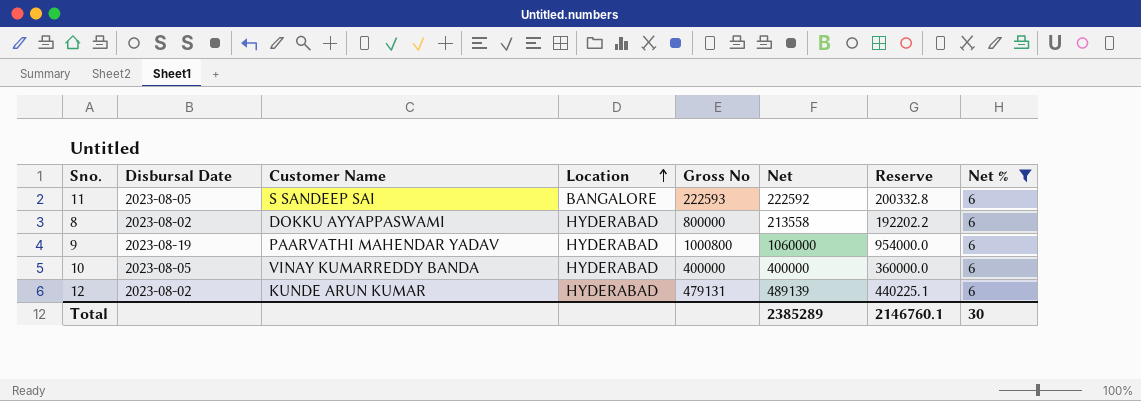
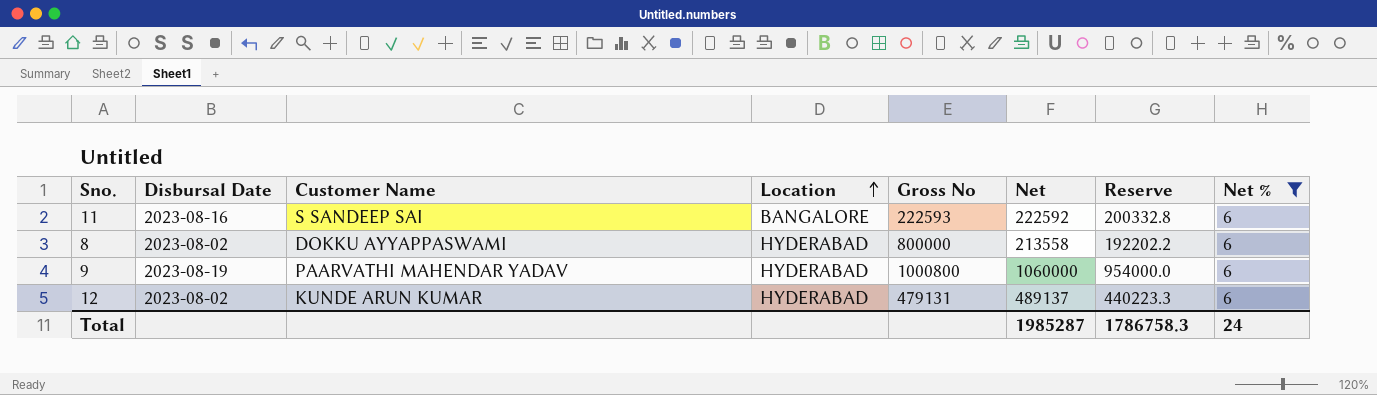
row 10: 2023-08-05 | VINAY KUMARREDDY BANDA | HYDERABAD | 400000 | 400000 | 360000.0 | 6 -> none
11 | Disbursal Date: 2023-08-05 -> 2023-08-16
12 | Net: 489139 -> 489137
12 | Reserve: 440225.1 -> 440223.3
Total | Net: 2385289 -> 1985287
Total | Reserve: 2146760.1 -> 1786758.3
Total | Net %: 30 -> 24

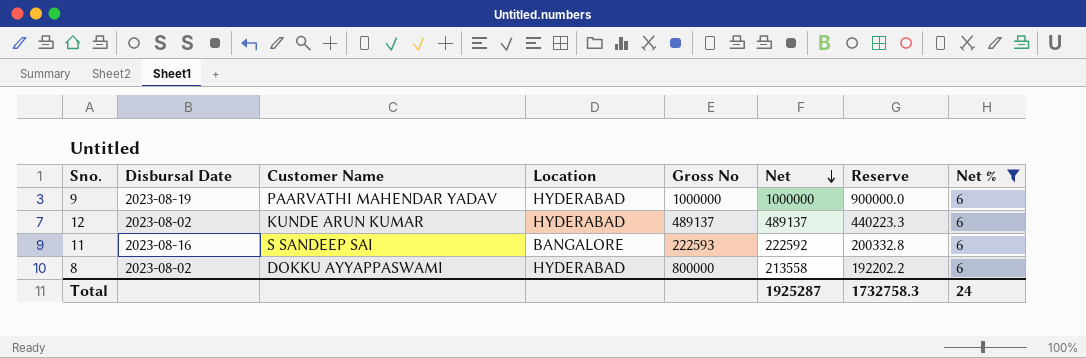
row order: Location ascending -> Net descending
9 | Gross No: 1000800 -> 1000000
9 | Net: 1060000 -> 1000000
9 | Reserve: 954000.0 -> 900000.0
12 | Gross No: 479131 -> 489137
Total | Net: 1985287 -> 1925287
Total | Reserve: 1786758.3 -> 1732758.3

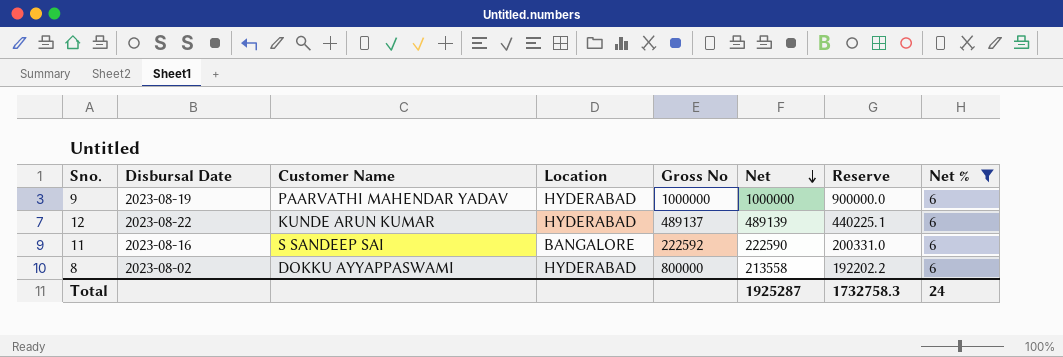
12 | Disbursal Date: 2023-08-02 -> 2023-08-22
12 | Net: 489137 -> 489139
12 | Reserve: 440223.3 -> 440225.1
11 | Gross No: 222593 -> 222592
11 | Net: 222592 -> 222590
11 | Reserve: 200332.8 -> 200331.0

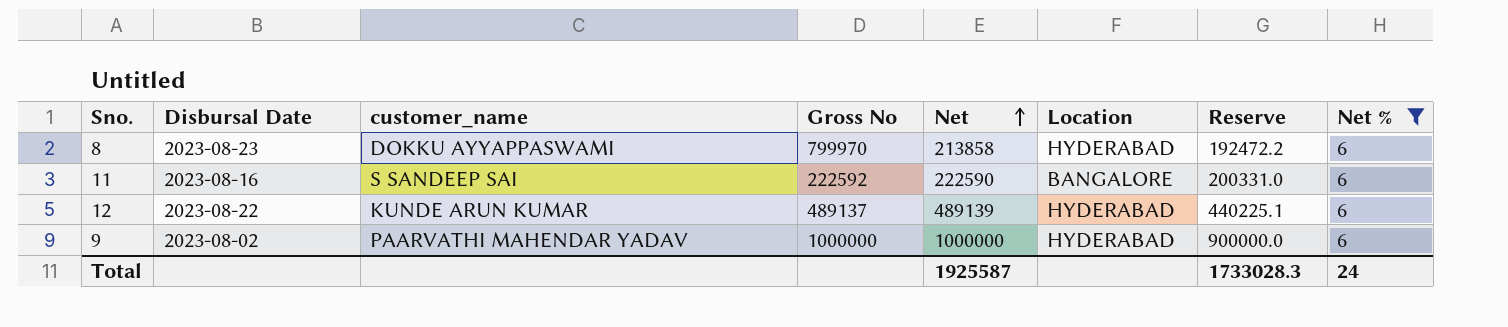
row order: Net descending -> Net ascending
column name: Customer Name -> customer_name
column Location | position: 4 -> 6
8 | Disbursal Date: 2023-08-02 -> 2023-08-23
8 | Gross No: 800000 -> 799970
8 | Net: 213558 -> 213858
8 | Reserve: 192202.2 -> 192472.2
9 | Disbursal Date: 2023-08-19 -> 2023-08-02
Total | Net: 1925287 -> 1925587
Total | Reserve: 1732758.3 -> 1733028.3

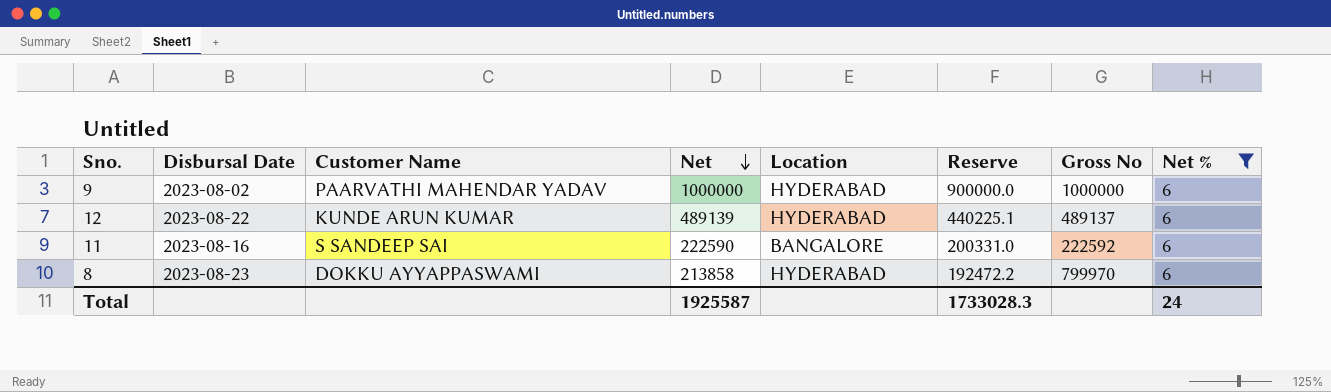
row order: Net ascending -> Net descending
column name: customer_name -> Customer Name
column Gross No | position: 4 -> 7

